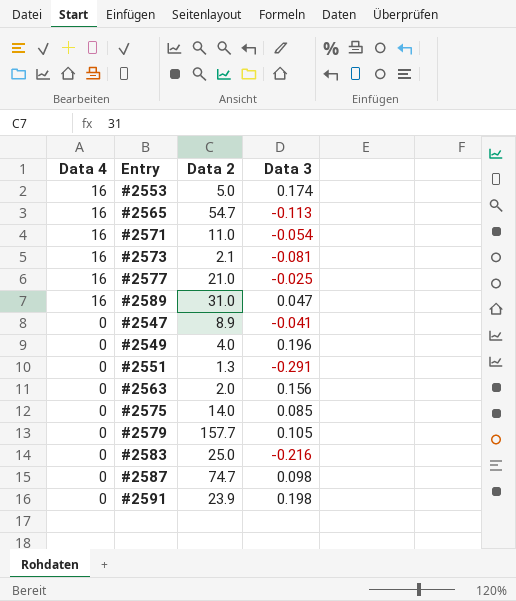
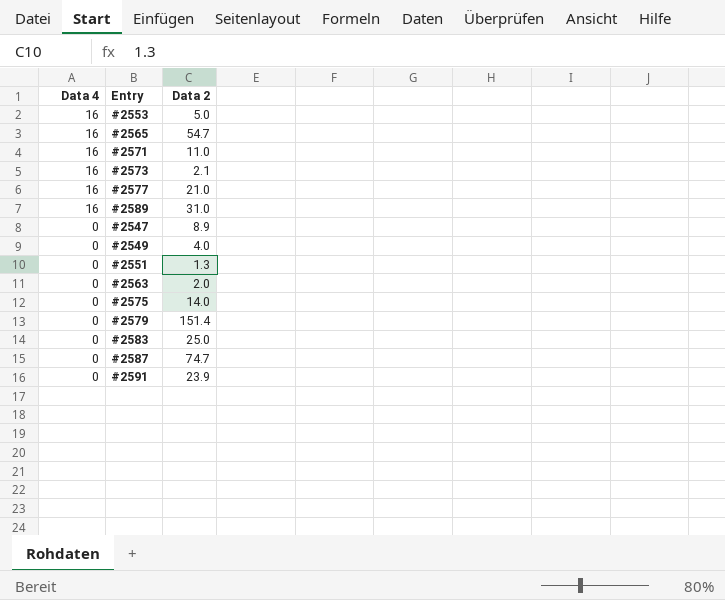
column Data 3 | position: 4 -> none
#2579 | Data 2: 157.7 -> 151.4

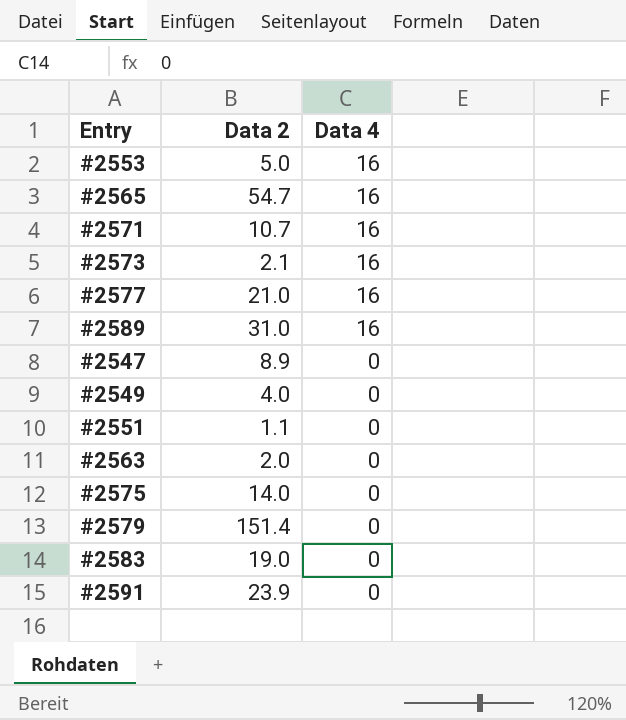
column Data 4 | position: 1 -> 3
row #2587: 0 | 74.7 -> none
#2571 | Data 2: 11.0 -> 10.7
#2551 | Data 2: 1.3 -> 1.1
#2583 | Data 2: 25.0 -> 19.0

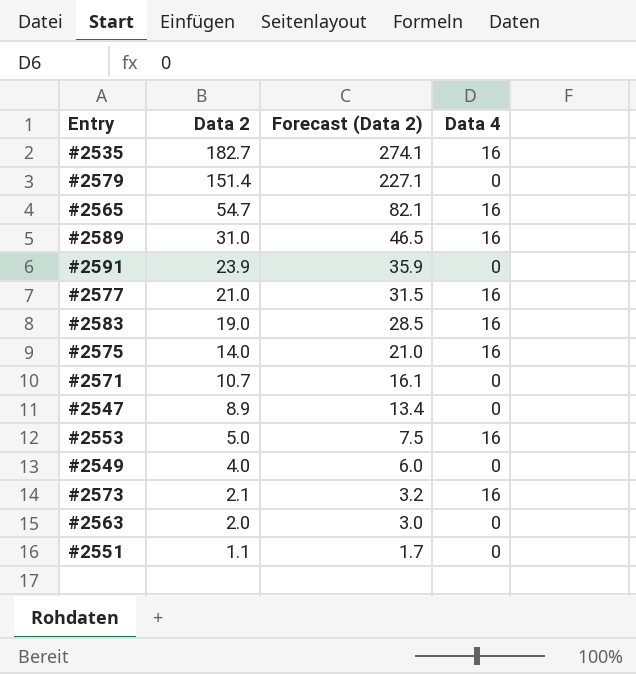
row order: Data 4 descending -> Data 2 descending
column Forecast (Data 2) | formula: none -> [Data 2] * 1.5
row #2535: none -> 182.7 | 274.1 | 16
#2583 | Data 4: 0 -> 16
#2575 | Data 4: 0 -> 16
#2571 | Data 4: 16 -> 0

